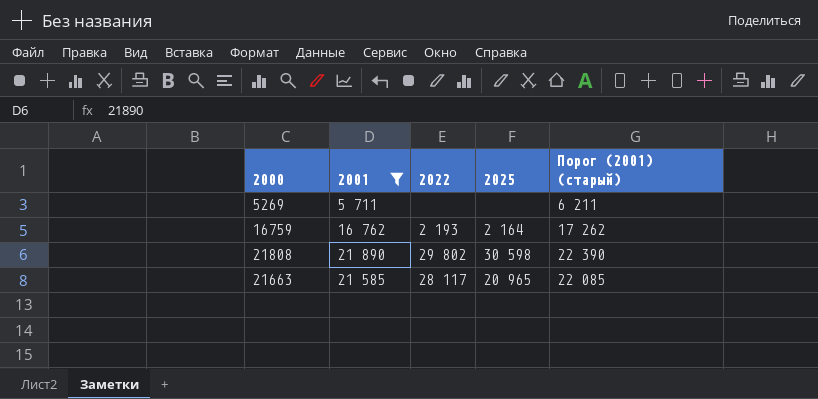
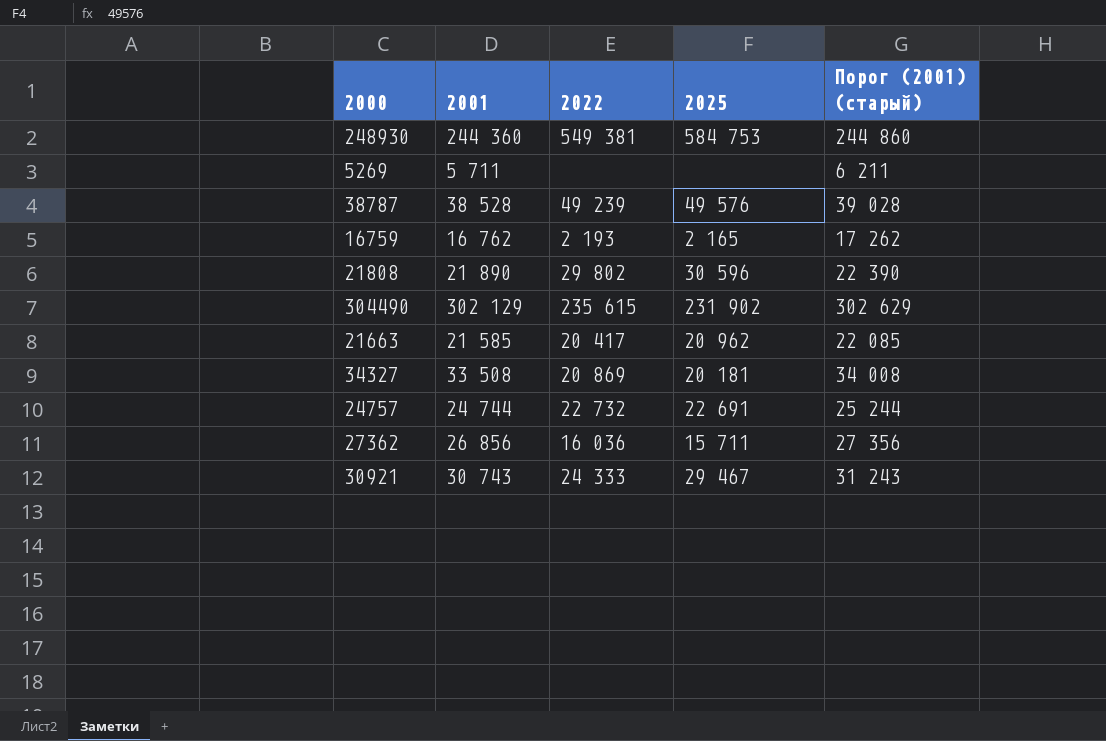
filter: 2001 <= 21 890 -> none
16759 | 2025: 2 164 -> 2 165
21808 | 2025: 30 598 -> 30 596
21663 | 2022: 28 117 -> 20 417
21663 | 2025: 20 965 -> 20 962

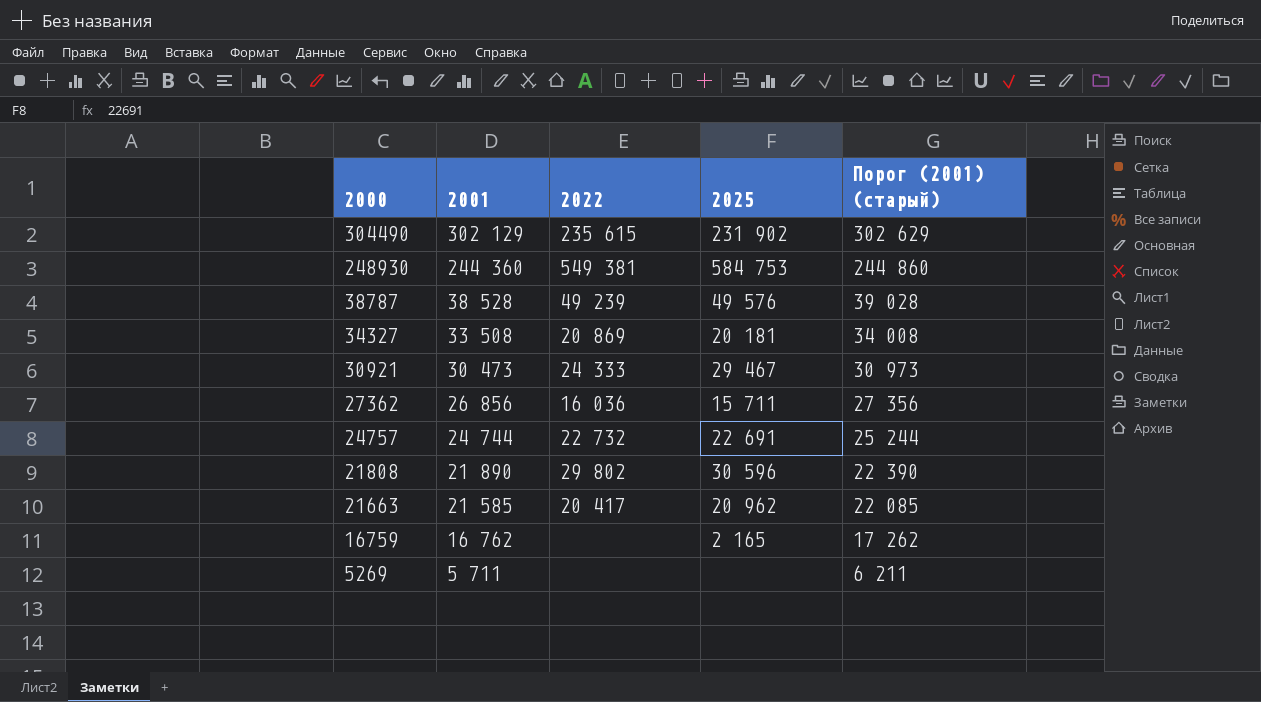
row order: none -> 2000 descending
30921 | 2001: 30 743 -> 30 473
30921 | Порог (2001) (старый): 31 243 -> 30 973
16759 | 2022: 2 193 -> none

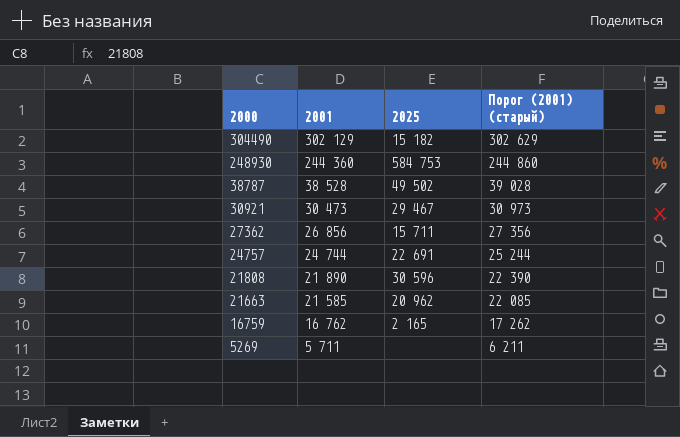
column 2022 | position: 3 -> none
row 34327: 33 508 | 20 869 | 20 181 | 34 008 -> none
304490 | 2025: 231 902 -> 15 182
38787 | 2025: 49 576 -> 49 502

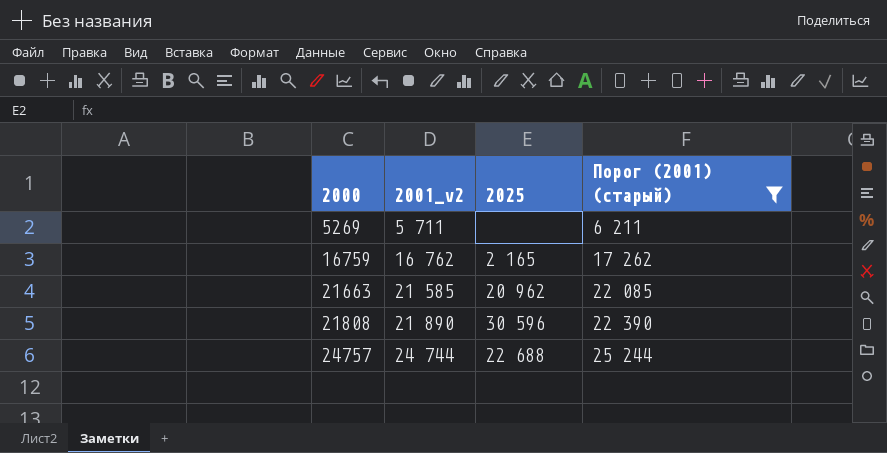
filter: none -> Порог (2001) (старый) <= 25 244
row order: 2000 descending -> 2000 ascending
column name: 2001 -> 2001_v2
24757 | 2025: 22 691 -> 22 688

